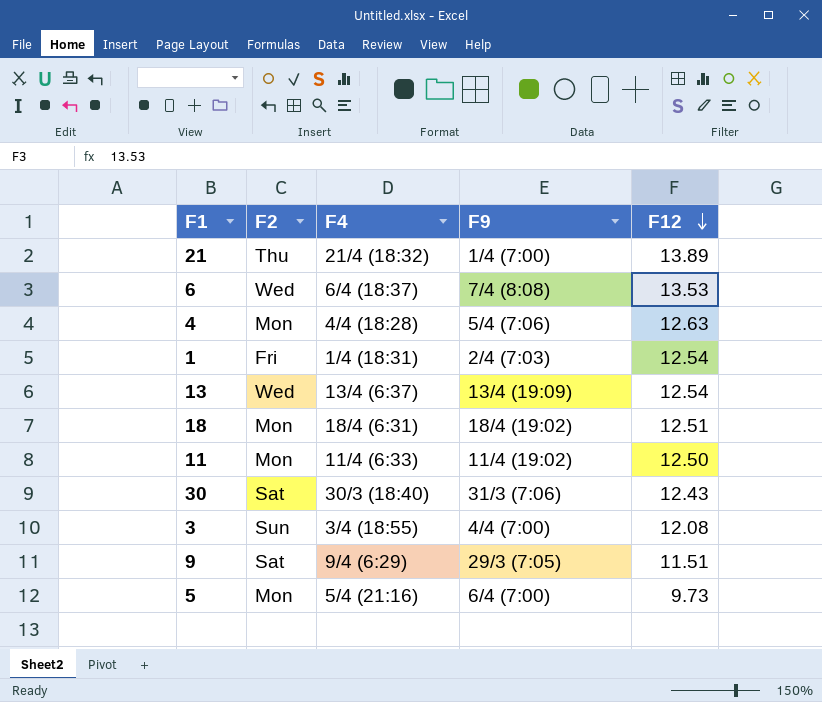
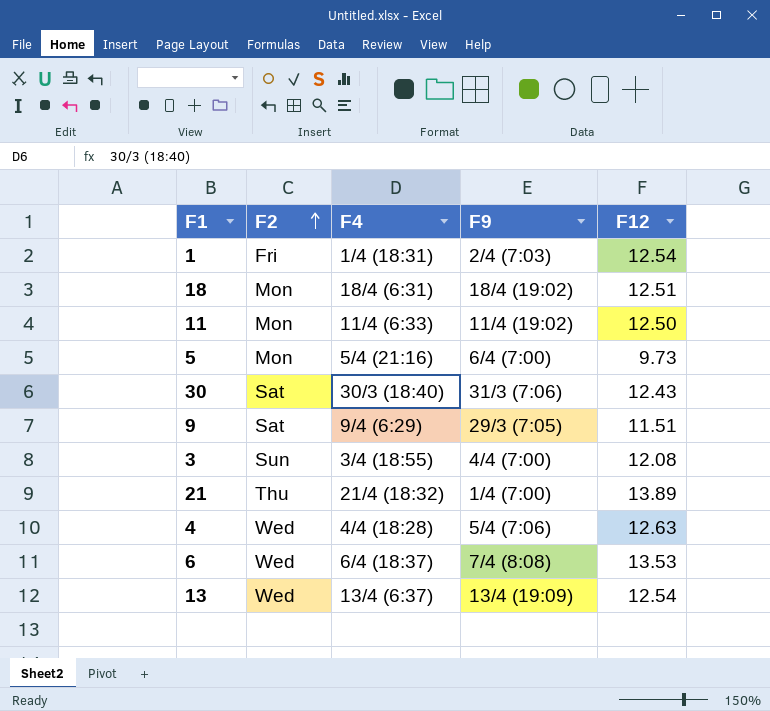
row order: F12 descending -> F2 ascending
4 | F2: Mon -> Wed

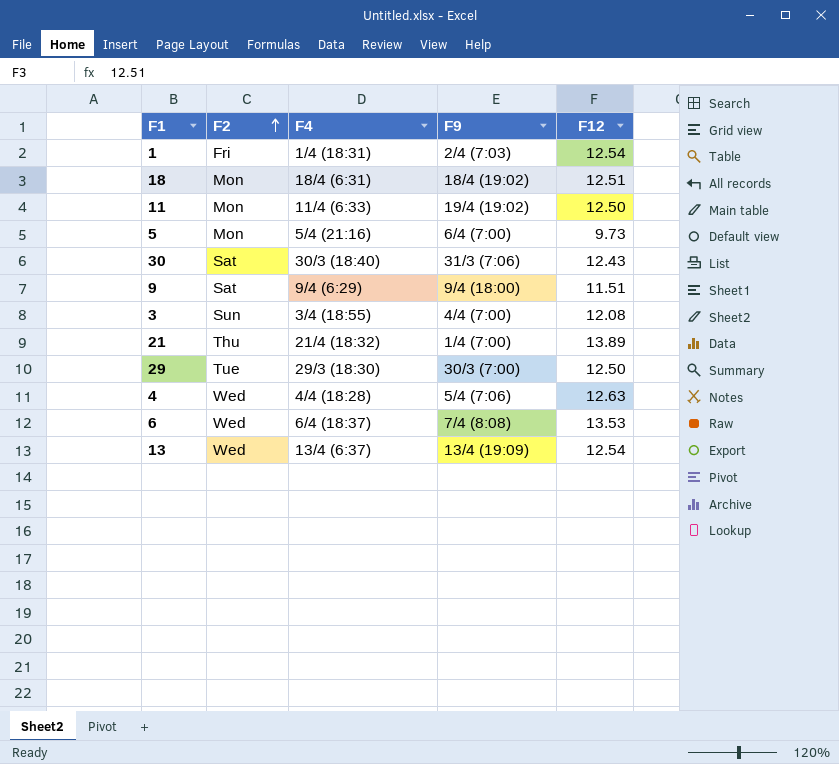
11 | F9: 11/4 (19:02) -> 19/4 (19:02)
9 | F9: 29/3 (7:05) -> 9/4 (18:00)
row 29: none -> Tue | 29/3 (18:30) | 30/3 (7:00) | 12.50

